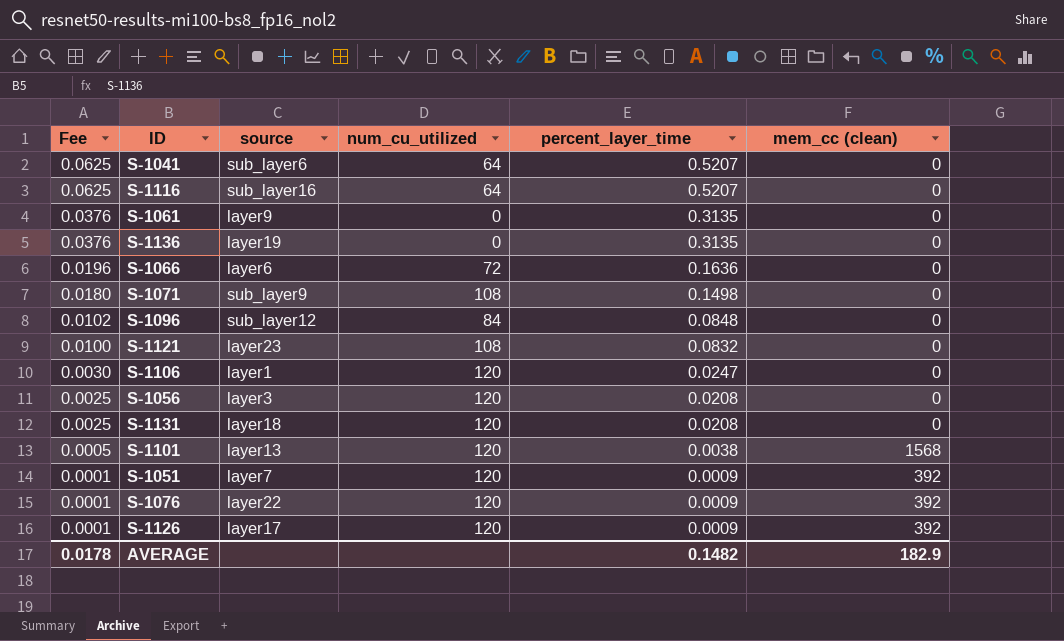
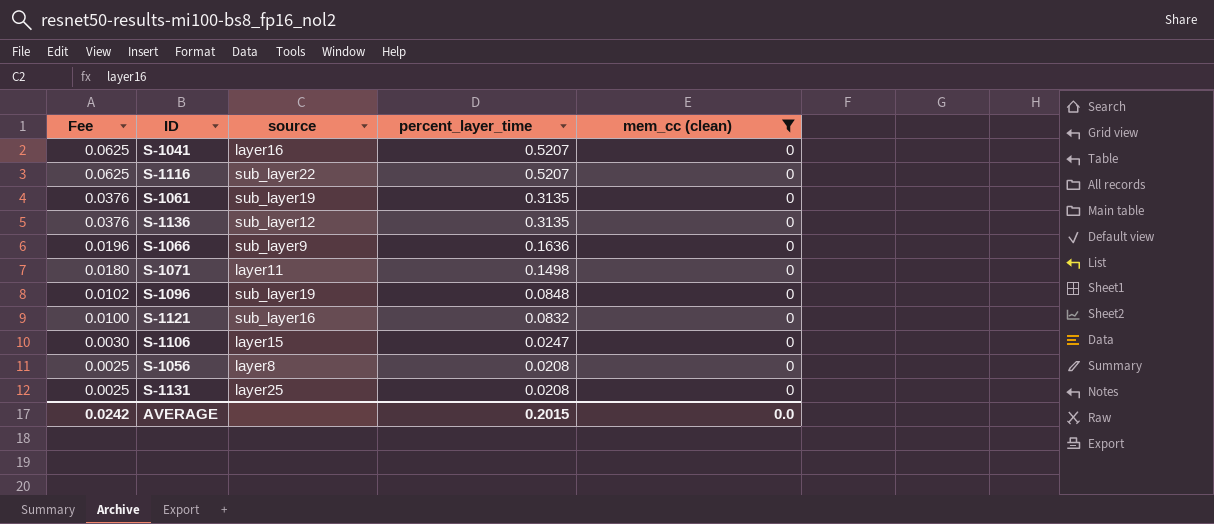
filter: none -> mem_cc (clean) = 0
column num_cu_utilized | position: 4 -> none
S-1041 | source: sub_layer6 -> layer16
S-1116 | source: sub_layer16 -> sub_layer22
S-1061 | source: layer9 -> sub_layer19
S-1136 | source: layer19 -> sub_layer12
S-1066 | source: layer6 -> sub_layer9
S-1071 | source: sub_layer9 -> layer11
S-1096 | source: sub_layer12 -> sub_layer19
S-1121 | source: layer23 -> sub_layer16
S-1106 | source: layer1 -> layer15
S-1056 | source: layer3 -> layer8
S-1131 | source: layer18 -> layer25
AVERAGE | Fee: 0.0178 -> 0.0242
AVERAGE | percent_layer_time: 0.1482 -> 0.2015
AVERAGE | mem_cc (clean): 182.9 -> 0.0

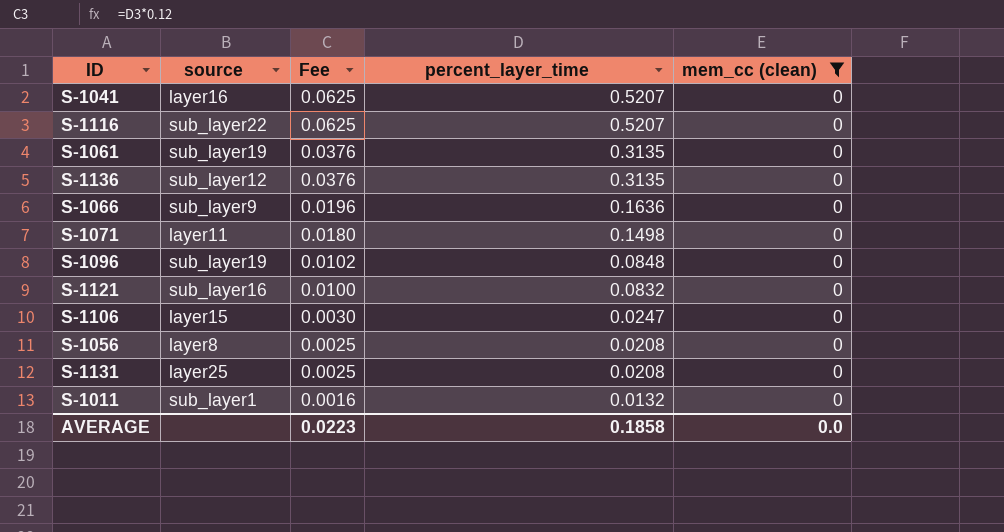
column Fee | position: 1 -> 3
row S-1011: none -> sub_layer1 | 0.0016 | 0.0132 | 0
AVERAGE | Fee: 0.0242 -> 0.0223
AVERAGE | percent_layer_time: 0.2015 -> 0.1858

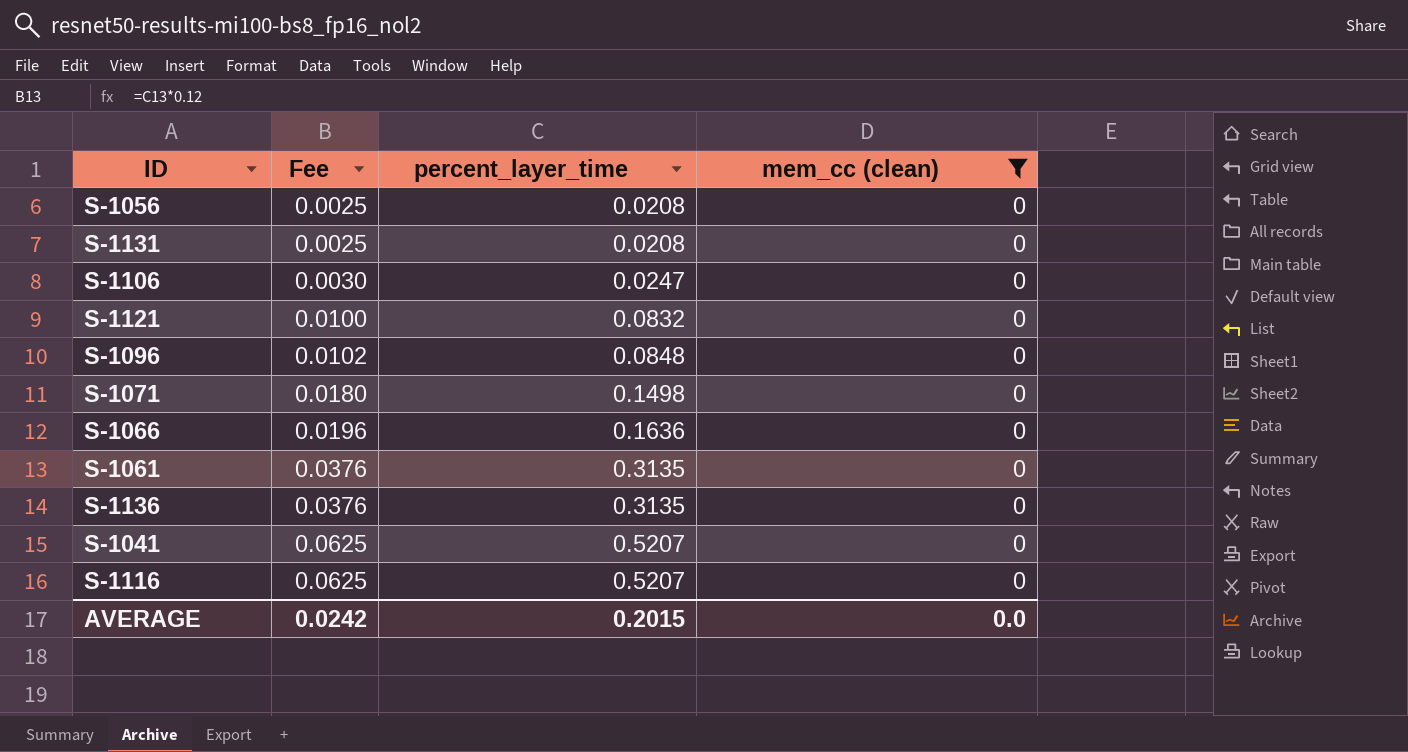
row order: Fee descending -> Fee ascending
column source | position: 2 -> none
row S-1011: sub_layer1 | 0.0016 | 0.0132 | 0 -> none
AVERAGE | Fee: 0.0223 -> 0.0242
AVERAGE | percent_layer_time: 0.1858 -> 0.2015

